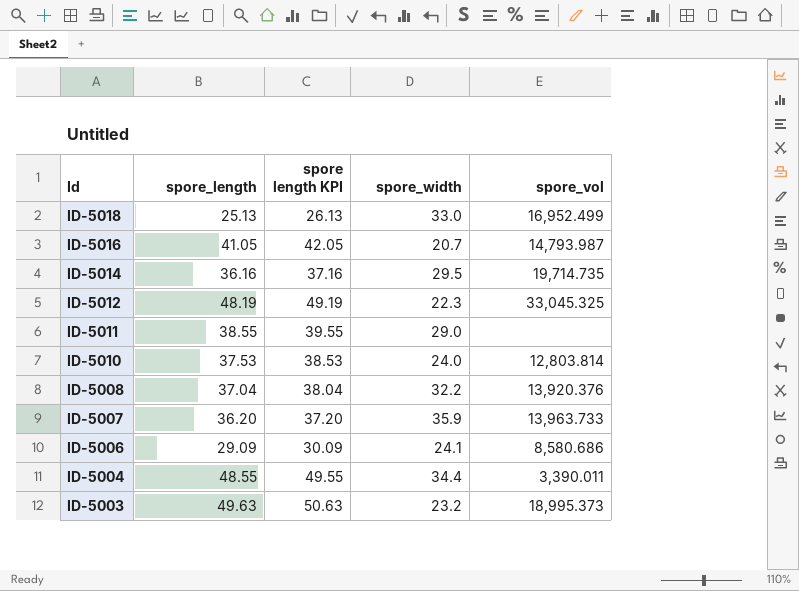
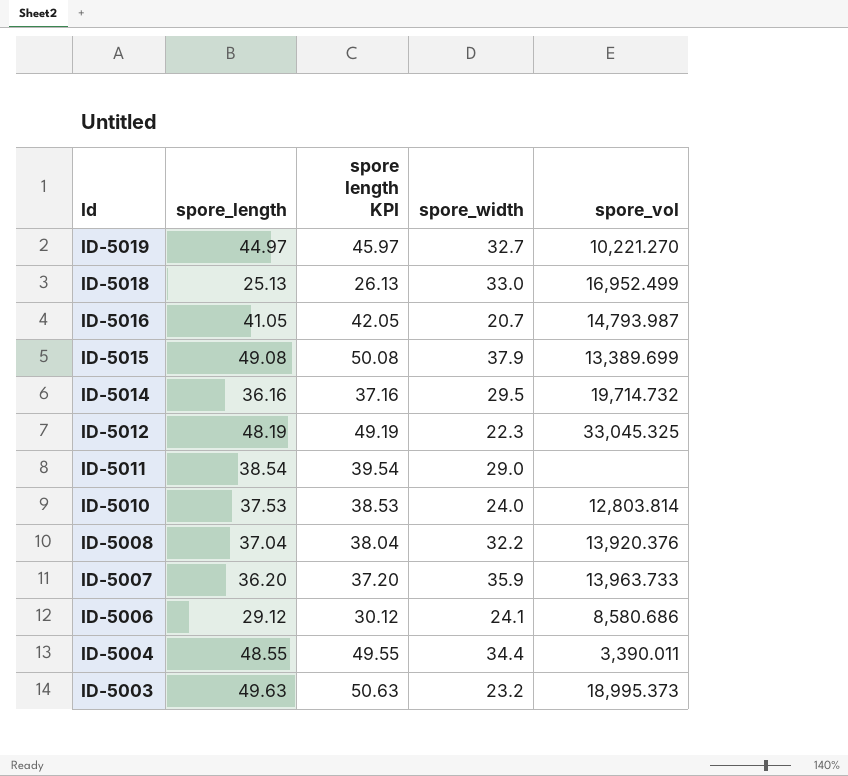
row ID-5019: none -> 44.97 | 45.97 | 32.7 | 10,221.270
row ID-5015: none -> 49.08 | 50.08 | 37.9 | 13,389.699
ID-5014 | spore_vol: 19,714.735 -> 19,714.732
ID-5011 | spore_length: 38.55 -> 38.54
ID-5011 | spore length KPI: 39.55 -> 39.54
ID-5006 | spore_length: 29.09 -> 29.12
ID-5006 | spore length KPI: 30.09 -> 30.12

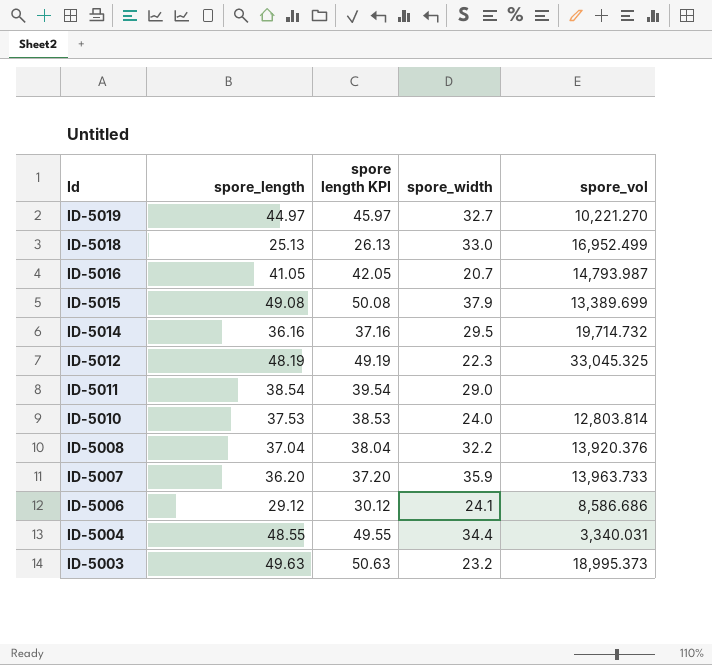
ID-5006 | spore_vol: 8,580.686 -> 8,586.686
ID-5004 | spore_vol: 3,390.011 -> 3,340.031

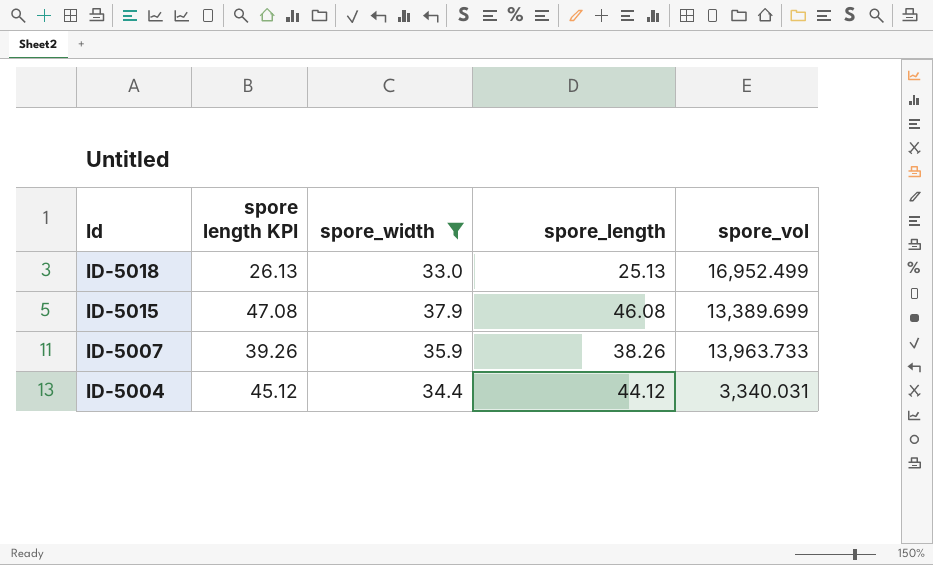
filter: none -> spore_width >= 33.0
column spore_length | position: 2 -> 4
ID-5015 | spore length KPI: 50.08 -> 47.08
ID-5015 | spore_length: 49.08 -> 46.08
ID-5007 | spore length KPI: 37.20 -> 39.26
ID-5007 | spore_length: 36.20 -> 38.26
ID-5004 | spore length KPI: 49.55 -> 45.12
ID-5004 | spore_length: 48.55 -> 44.12

